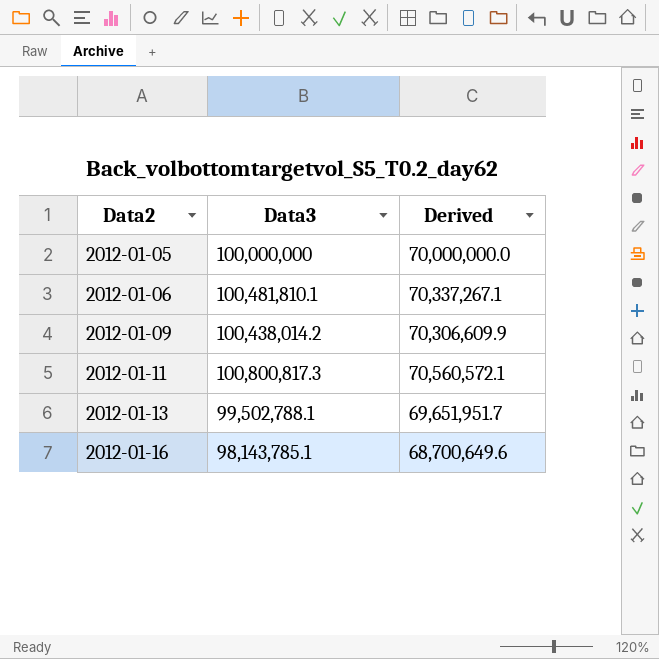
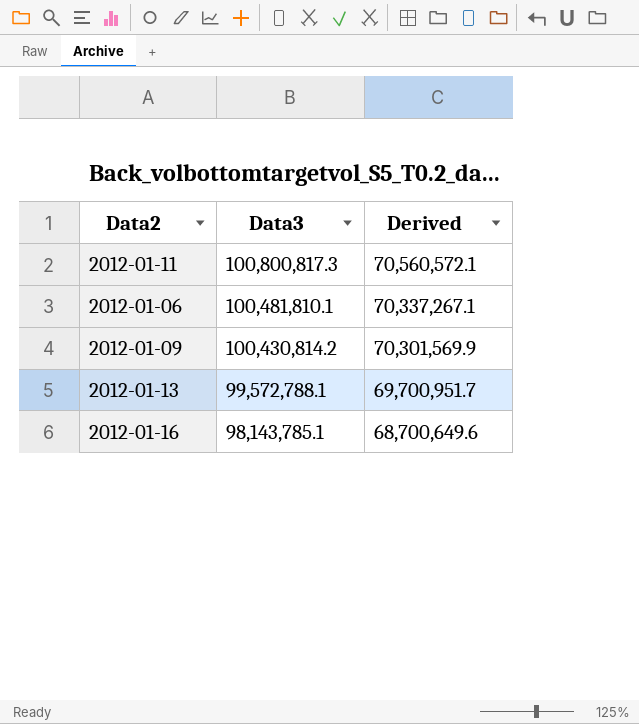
row order: Data2 ascending -> Data3 descending
row 2012-01-05: 100,000,000 | 70,000,000.0 -> none
2012-01-09 | Data3: 100,438,014.2 -> 100,430,814.2
2012-01-09 | Derived: 70,306,609.9 -> 70,301,569.9
2012-01-13 | Data3: 99,502,788.1 -> 99,572,788.1
2012-01-13 | Derived: 69,651,951.7 -> 69,700,951.7

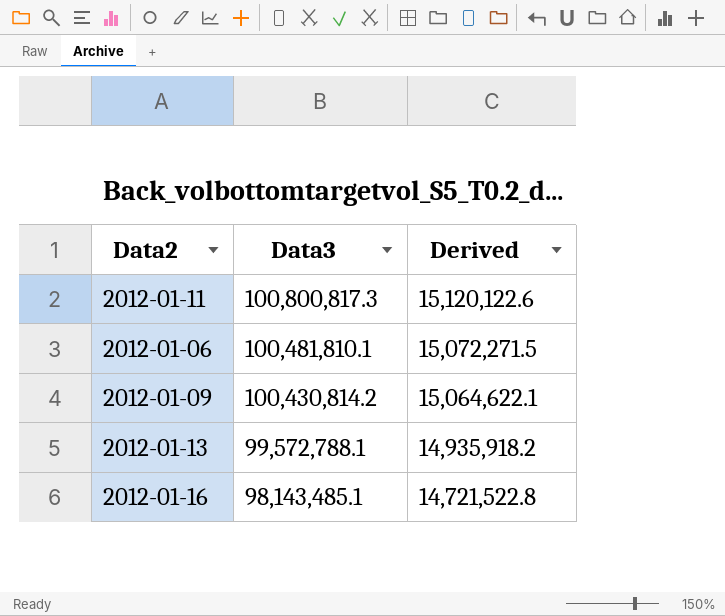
column Derived | formula: [Data3] * 0.7 -> [Data3] * 0.15
2012-01-16 | Data3: 98,143,785.1 -> 98,143,485.1

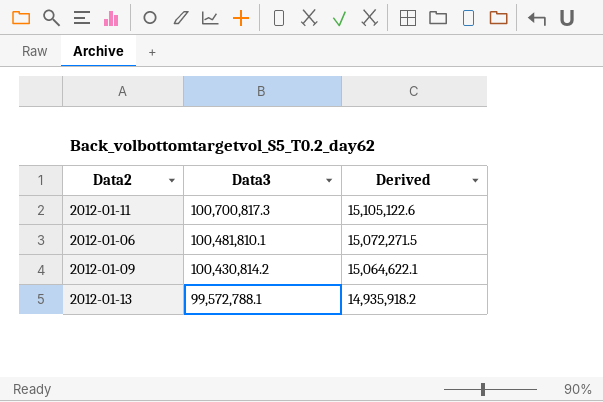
row 2012-01-16: 98,143,485.1 | 14,721,522.8 -> none
2012-01-11 | Data3: 100,800,817.3 -> 100,700,817.3
2012-01-11 | Derived: 15,120,122.6 -> 15,105,122.6

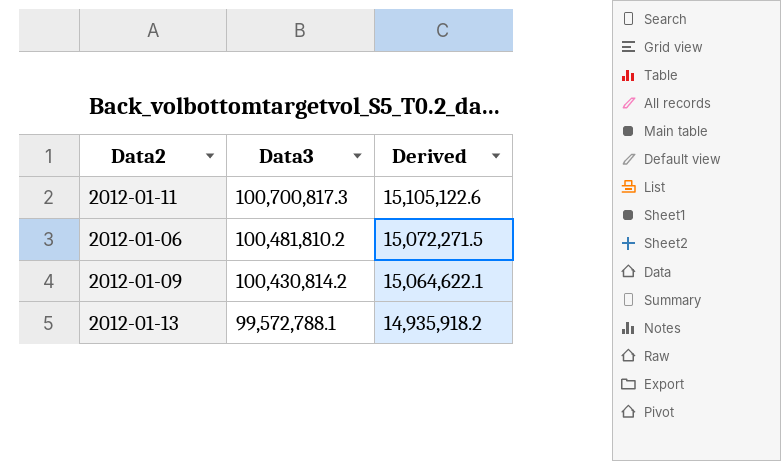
2012-01-06 | Data3: 100,481,810.1 -> 100,481,810.2

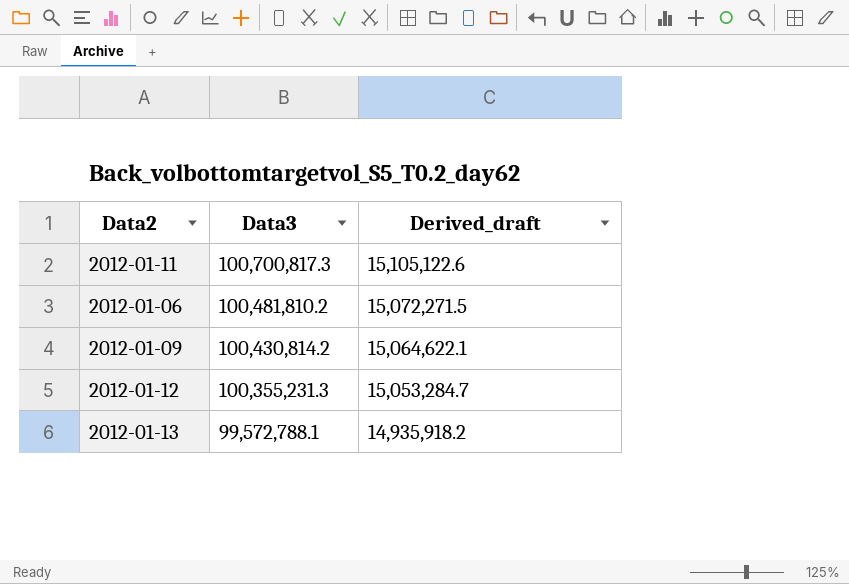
column name: Derived -> Derived_draft
row 2012-01-12: none -> 100,355,231.3 | 15,053,284.7

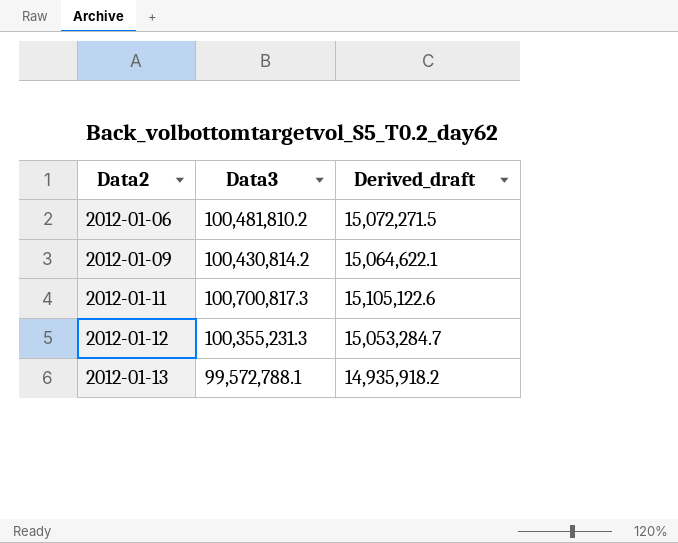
row order: Data3 descending -> Data2 ascending

